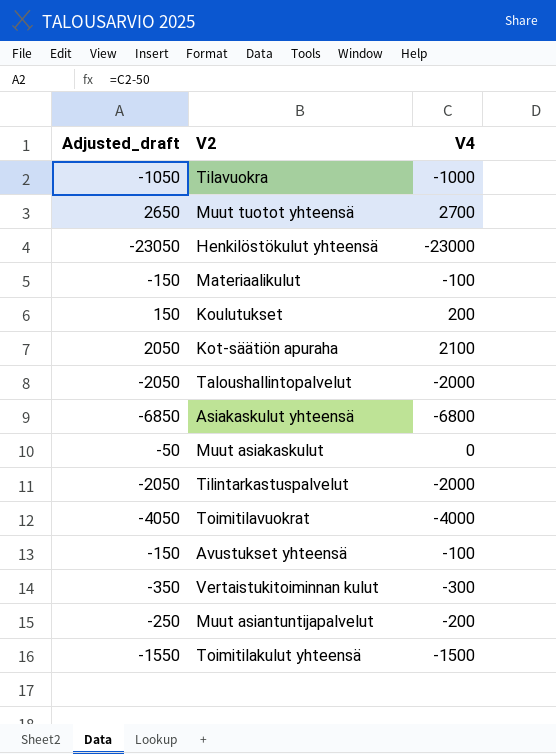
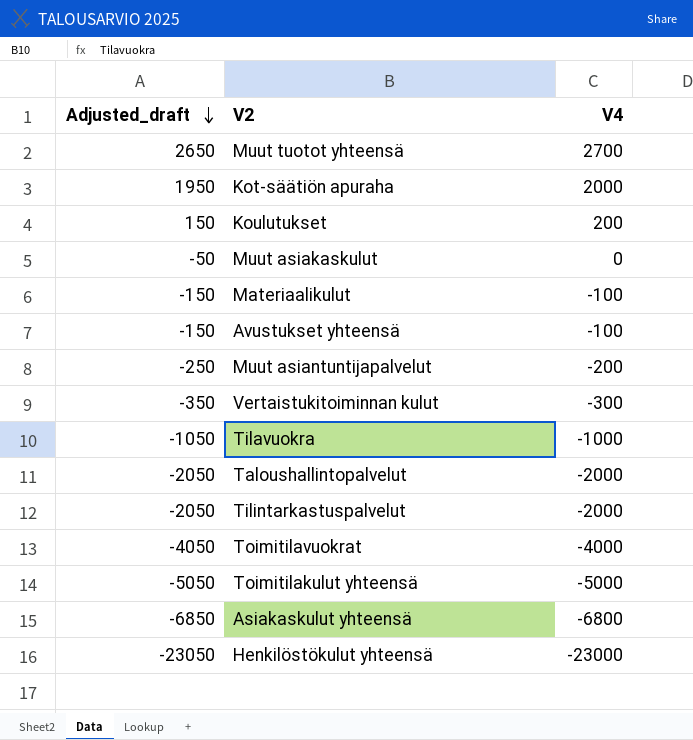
row order: none -> Adjusted_draft descending
Kot-säätiön apuraha | Adjusted_draft: 2050 -> 1950
Kot-säätiön apuraha | V4: 2100 -> 2000
Toimitilakulut yhteensä | Adjusted_draft: -1550 -> -5050
Toimitilakulut yhteensä | V4: -1500 -> -5000

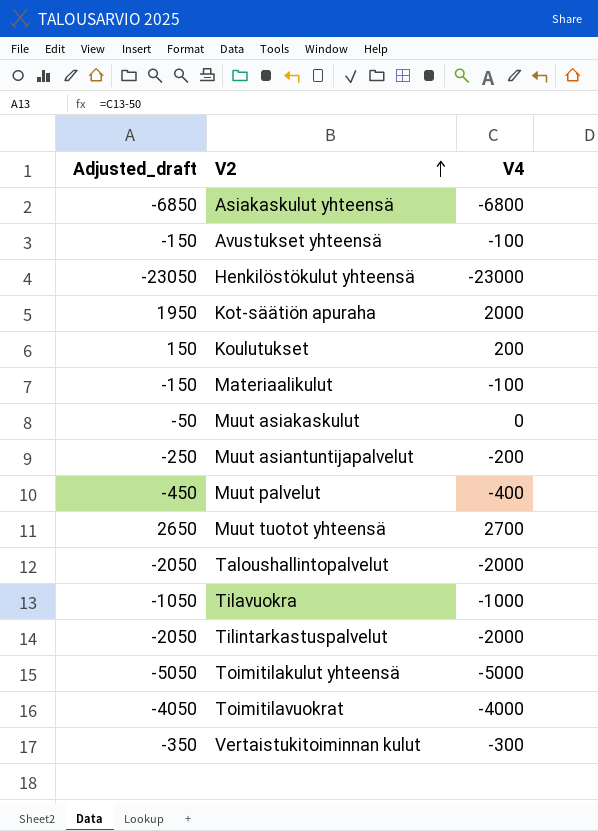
row order: Adjusted_draft descending -> V2 ascending
row Muut palvelut: none -> -450 | -400

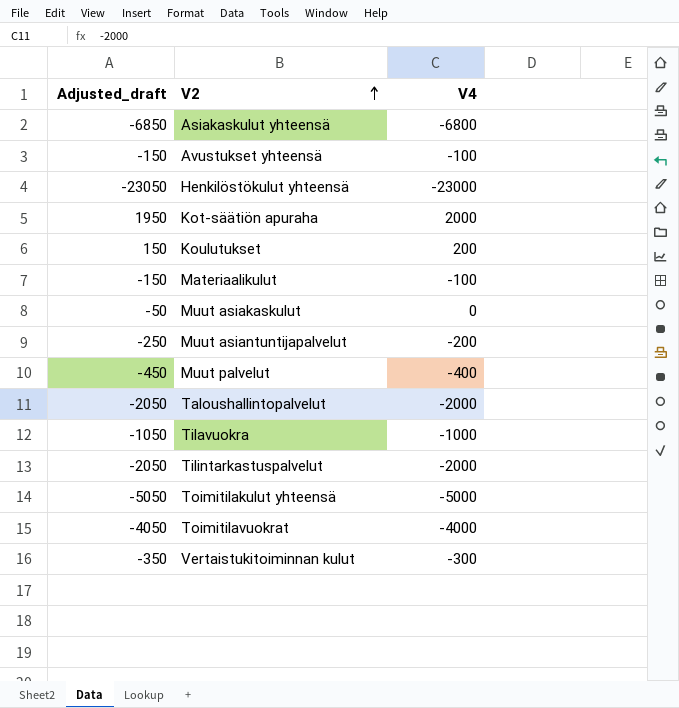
row Muut tuotot yhteensä: 2650 | 2700 -> none

